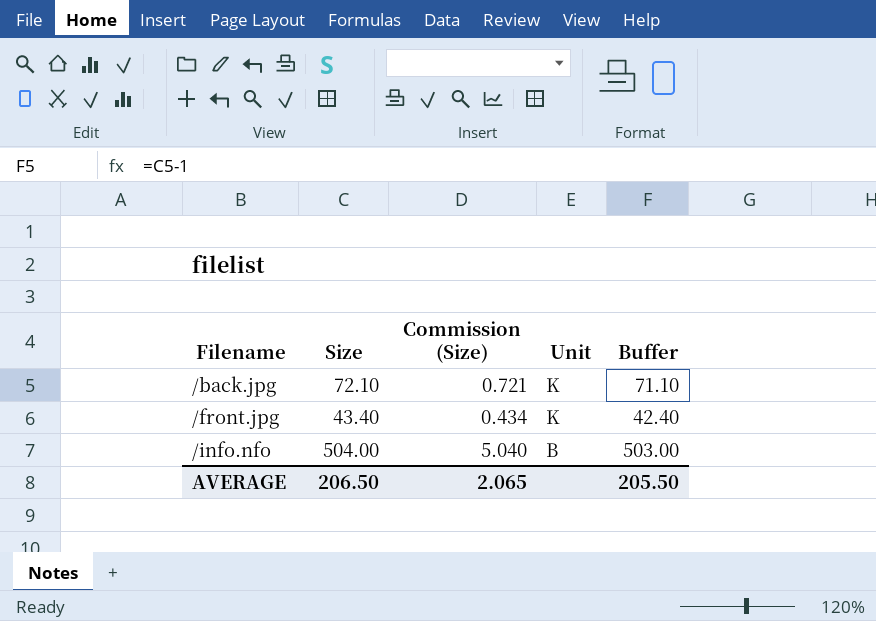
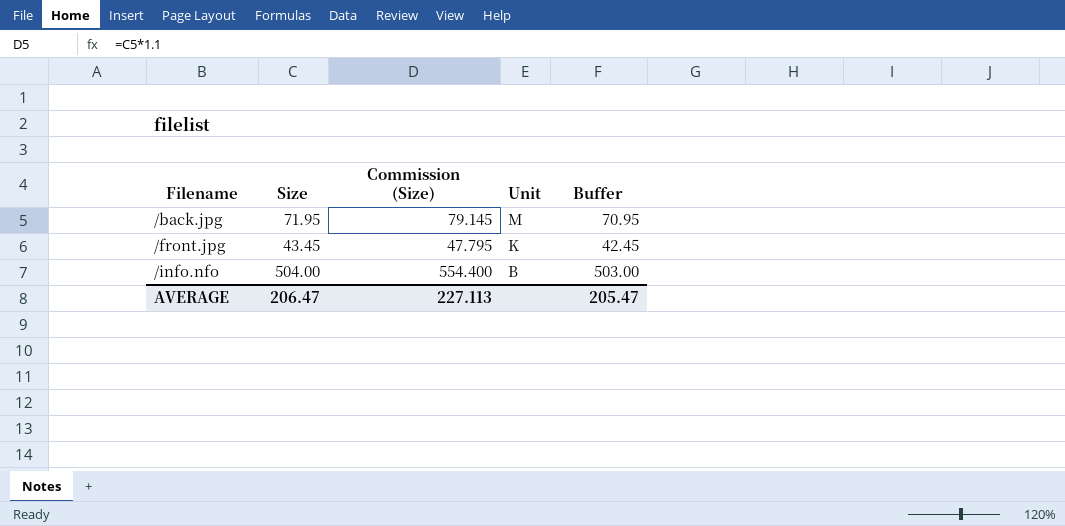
column Commission (Size) | formula: [Size] * 0.01 -> [Size] * 1.1
/back.jpg | Size: 72.10 -> 71.95
/back.jpg | Unit: K -> M
/back.jpg | Buffer: 71.10 -> 70.95
/front.jpg | Size: 43.40 -> 43.45
/front.jpg | Buffer: 42.40 -> 42.45
AVERAGE | Size: 206.50 -> 206.47
AVERAGE | Commission (Size): 2.065 -> 227.113
AVERAGE | Buffer: 205.50 -> 205.47

